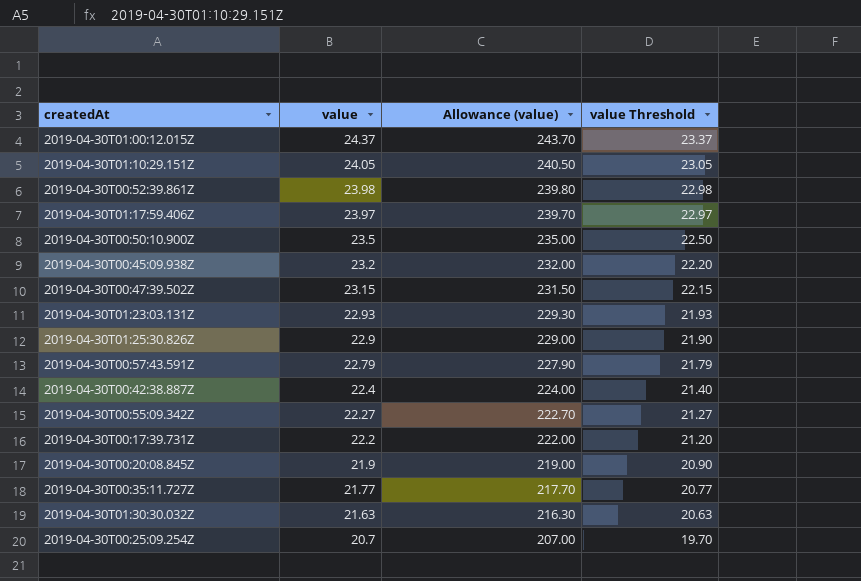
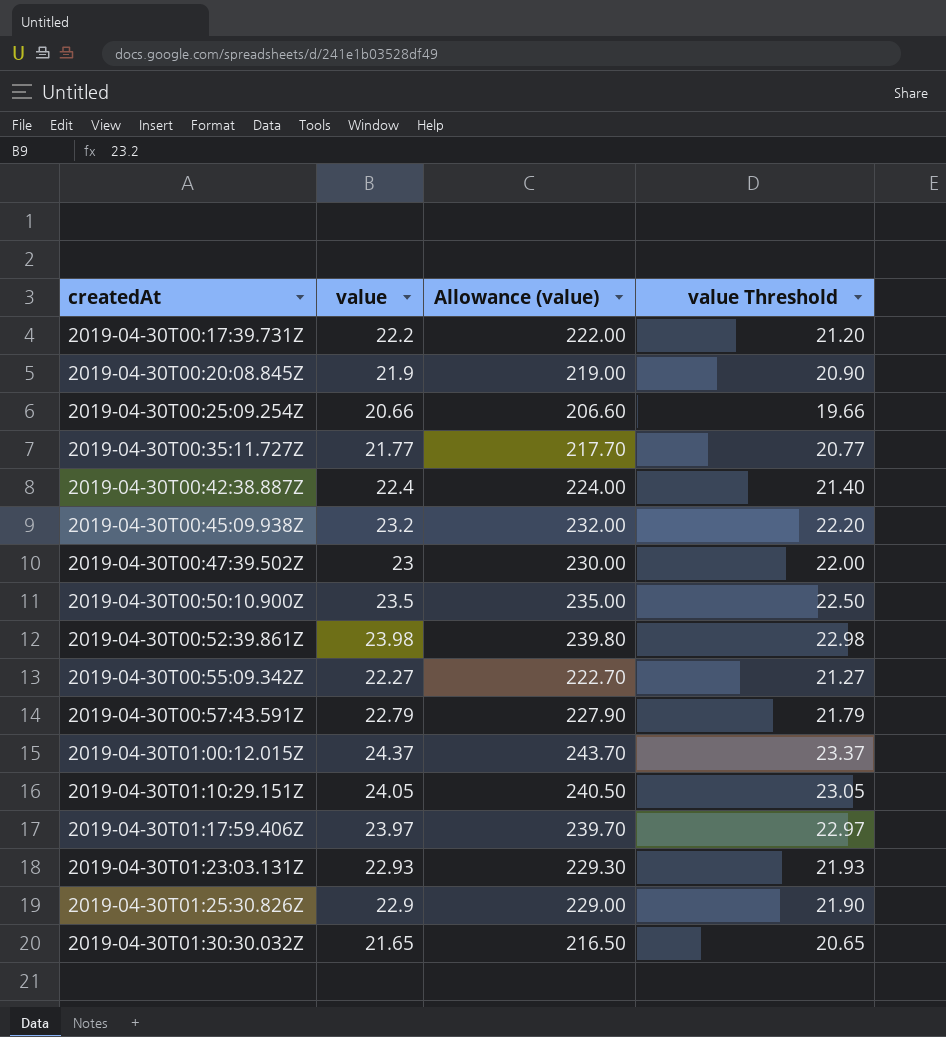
row order: value descending -> createdAt ascending
2019-04-30T00:25:09.254Z | value: 20.7 -> 20.66
2019-04-30T00:25:09.254Z | Allowance (value): 207.00 -> 206.60
2019-04-30T00:25:09.254Z | value Threshold: 19.70 -> 19.66
2019-04-30T00:47:39.502Z | value: 23.15 -> 23
2019-04-30T00:47:39.502Z | Allowance (value): 231.50 -> 230.00
2019-04-30T00:47:39.502Z | value Threshold: 22.15 -> 22.00
2019-04-30T01:30:30.032Z | value: 21.63 -> 21.65
2019-04-30T01:30:30.032Z | Allowance (value): 216.30 -> 216.50
2019-04-30T01:30:30.032Z | value Threshold: 20.63 -> 20.65

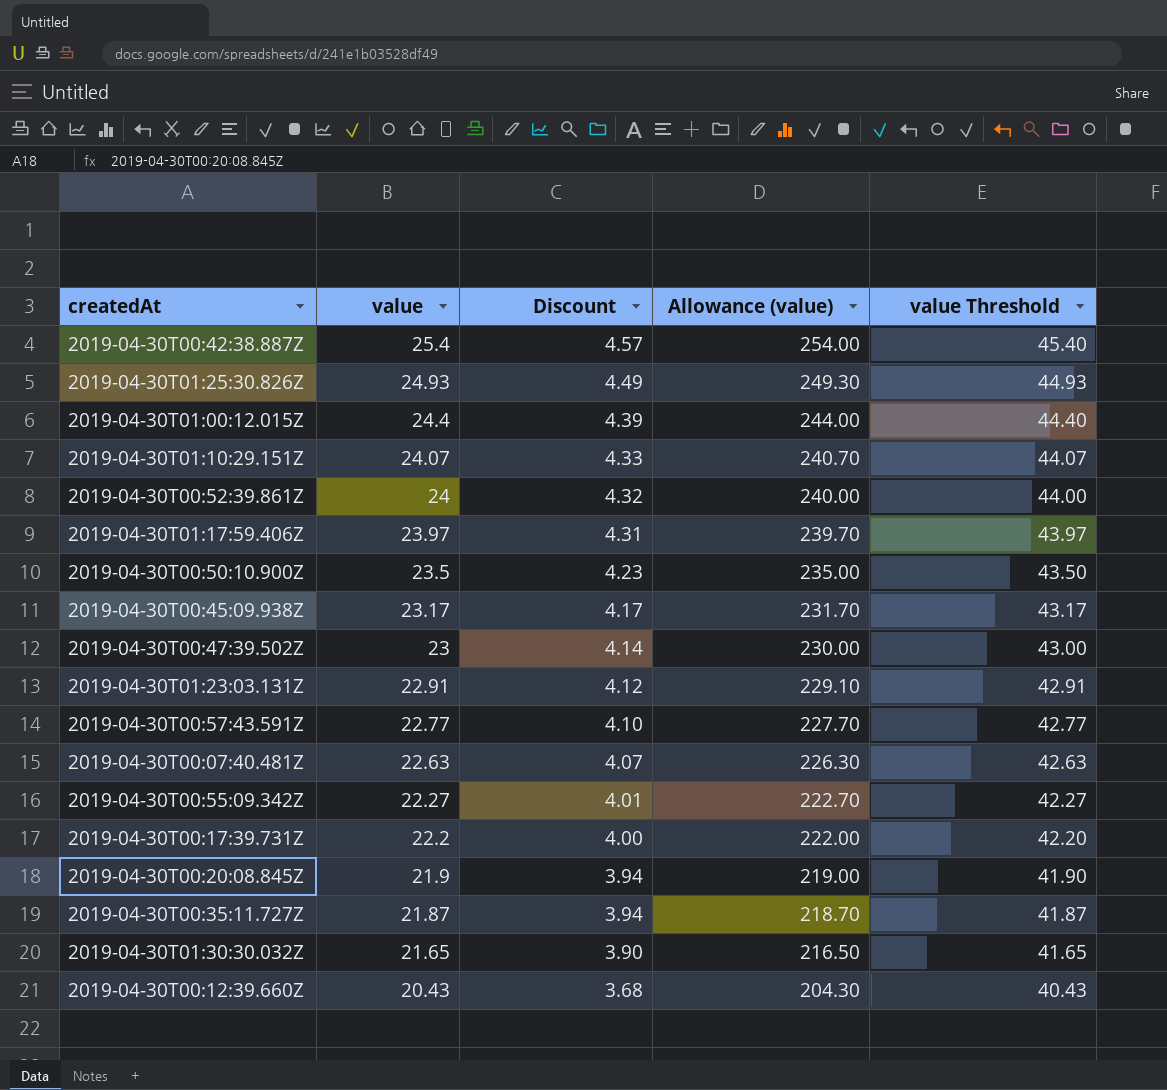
row order: createdAt ascending -> value descending
column Discount | formula: none -> [value] * 0.18
column value Threshold | formula: [value] - 1 -> [value] + 20
row 2019-04-30T00:25:09.254Z: 20.66 | 206.60 | 19.66 -> none
2019-04-30T00:42:38.887Z | value: 22.4 -> 25.4
2019-04-30T00:42:38.887Z | Allowance (value): 224.00 -> 254.00
2019-04-30T01:25:30.826Z | value: 22.9 -> 24.93
2019-04-30T01:25:30.826Z | Allowance (value): 229.00 -> 249.30
2019-04-30T01:00:12.015Z | value: 24.37 -> 24.4
2019-04-30T01:00:12.015Z | Allowance (value): 243.70 -> 244.00
2019-04-30T01:10:29.151Z | value: 24.05 -> 24.07
2019-04-30T01:10:29.151Z | Allowance (value): 240.50 -> 240.70
2019-04-30T00:52:39.861Z | value: 23.98 -> 24
2019-04-30T00:52:39.861Z | Allowance (value): 239.80 -> 240.00
2019-04-30T00:45:09.938Z | value: 23.2 -> 23.17
2019-04-30T00:45:09.938Z | Allowance (value): 232.00 -> 231.70
2019-04-30T01:23:03.131Z | value: 22.93 -> 22.91
2019-04-30T01:23:03.131Z | Allowance (value): 229.30 -> 229.10
2019-04-30T00:57:43.591Z | value: 22.79 -> 22.77
2019-04-30T00:57:43.591Z | Allowance (value): 227.90 -> 227.70
row 2019-04-30T00:07:40.481Z: none -> 22.63 | 4.07 | 226.30 | 42.63
2019-04-30T00:35:11.727Z | value: 21.77 -> 21.87
2019-04-30T00:35:11.727Z | Allowance (value): 217.70 -> 218.70
row 2019-04-30T00:12:39.660Z: none -> 20.43 | 3.68 | 204.30 | 40.43

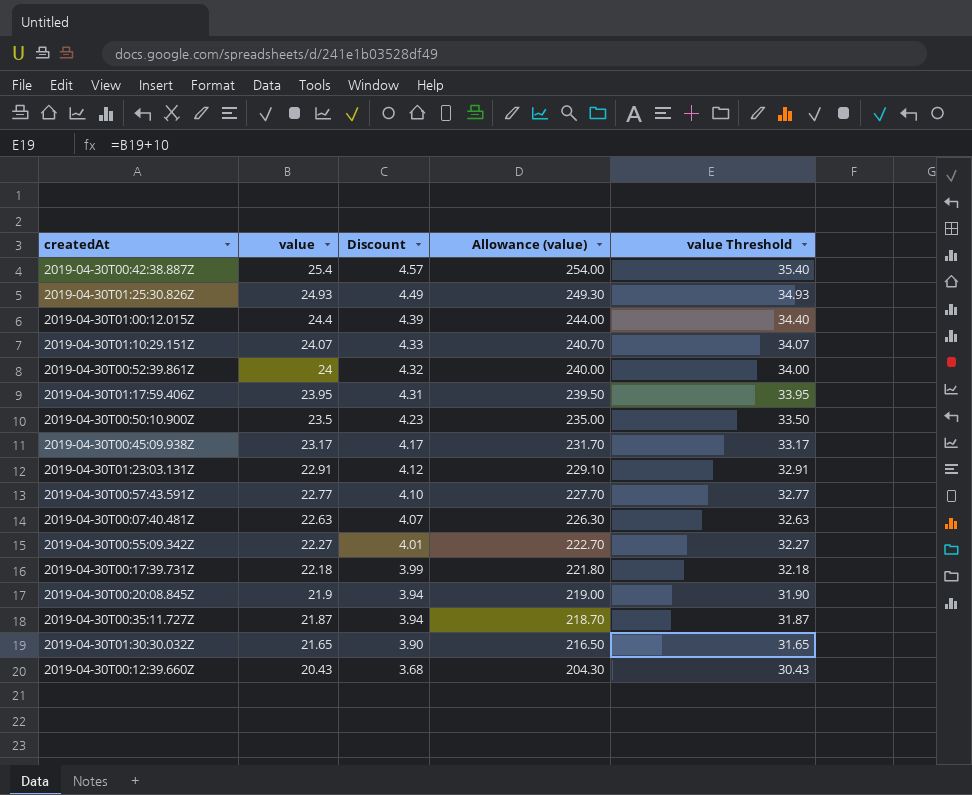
column value Threshold | formula: [value] + 20 -> [value] + 10
row 2019-04-30T00:47:39.502Z: 23 | 4.14 | 230.00 | 43.00 -> none
2019-04-30T01:17:59.406Z | value: 23.97 -> 23.95
2019-04-30T01:17:59.406Z | Allowance (value): 239.70 -> 239.50
2019-04-30T00:17:39.731Z | value: 22.2 -> 22.18
2019-04-30T00:17:39.731Z | Discount: 4.00 -> 3.99
2019-04-30T00:17:39.731Z | Allowance (value): 222.00 -> 221.80

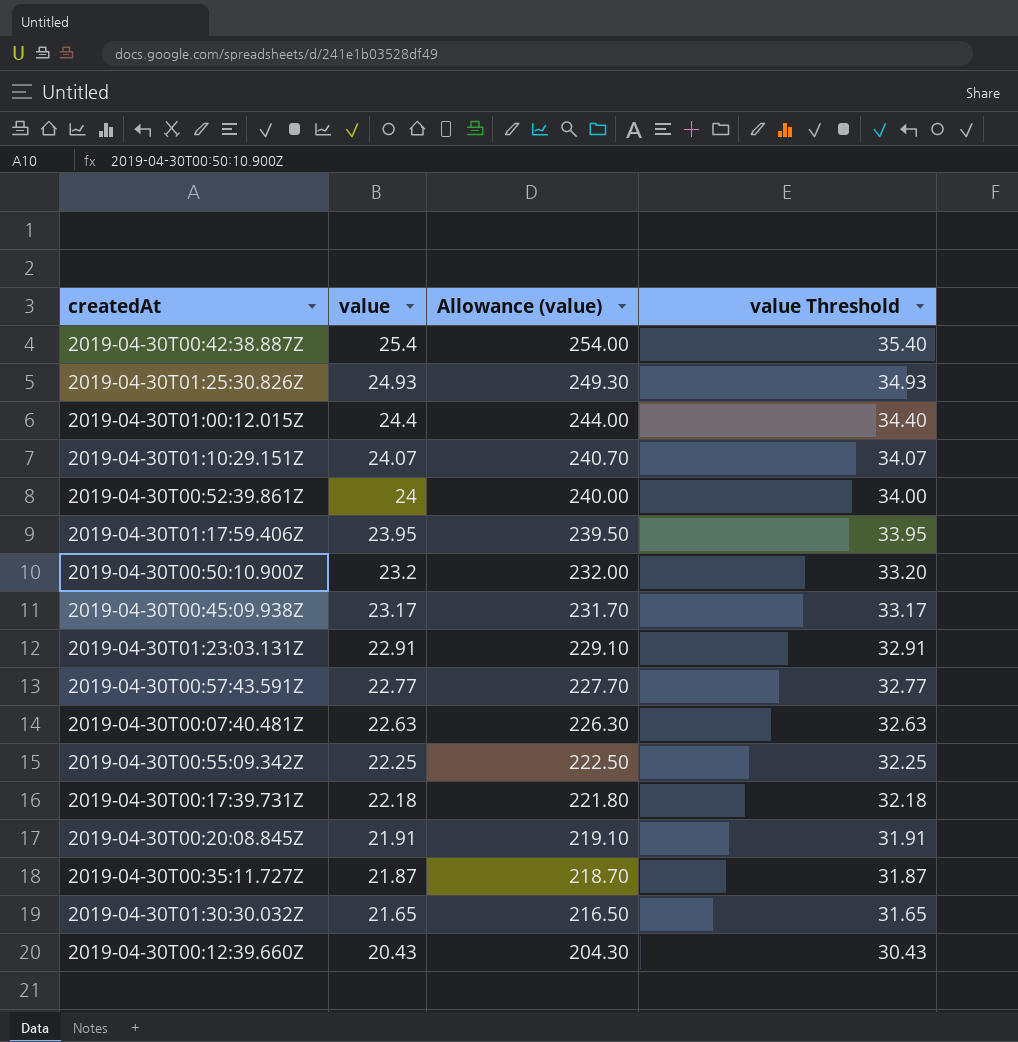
column Discount | formula: [value] * 0.18 -> none
2019-04-30T00:50:10.900Z | value: 23.5 -> 23.2
2019-04-30T00:50:10.900Z | Allowance (value): 235.00 -> 232.00
2019-04-30T00:50:10.900Z | value Threshold: 33.50 -> 33.20
2019-04-30T00:55:09.342Z | value: 22.27 -> 22.25
2019-04-30T00:55:09.342Z | Allowance (value): 222.70 -> 222.50
2019-04-30T00:55:09.342Z | value Threshold: 32.27 -> 32.25
2019-04-30T00:20:08.845Z | value: 21.9 -> 21.91
2019-04-30T00:20:08.845Z | Allowance (value): 219.00 -> 219.10
2019-04-30T00:20:08.845Z | value Threshold: 31.90 -> 31.91

